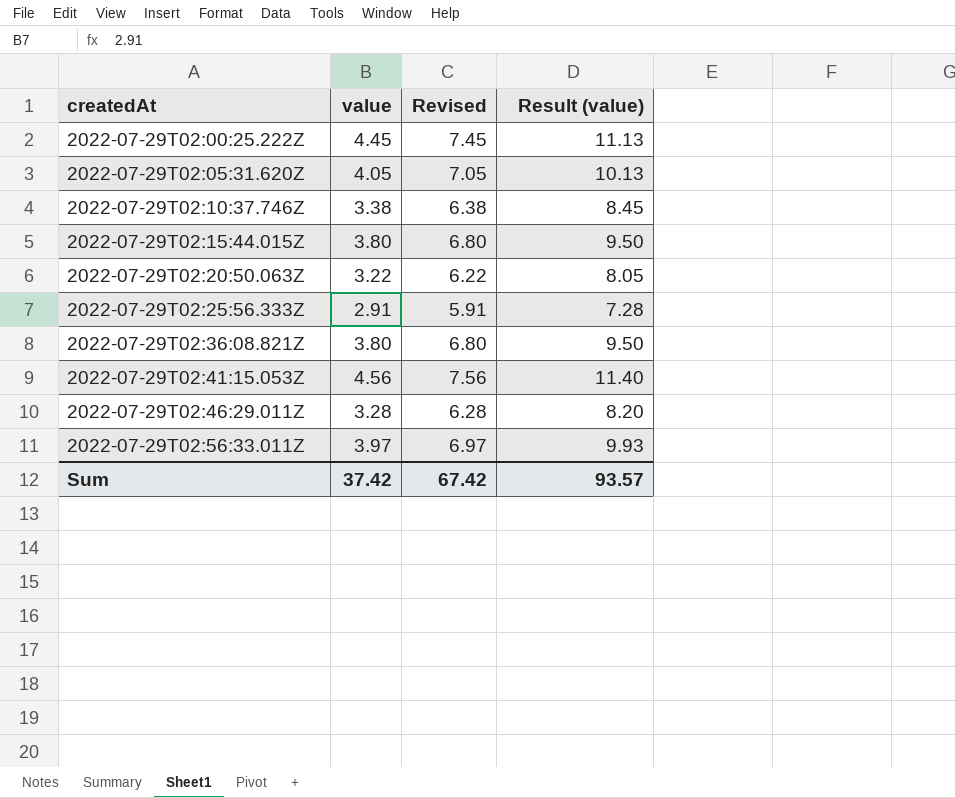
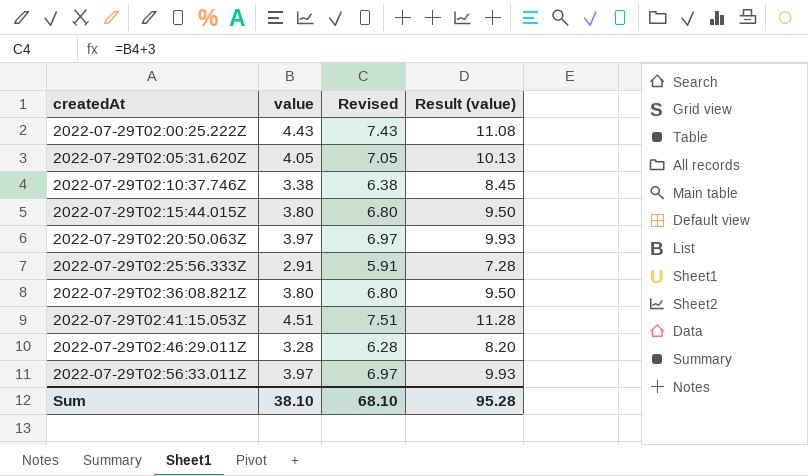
2022-07-29T02:00:25.222Z | value: 4.45 -> 4.43
2022-07-29T02:00:25.222Z | Revised: 7.45 -> 7.43
2022-07-29T02:00:25.222Z | Result (value): 11.13 -> 11.08
2022-07-29T02:20:50.063Z | value: 3.22 -> 3.97
2022-07-29T02:20:50.063Z | Revised: 6.22 -> 6.97
2022-07-29T02:20:50.063Z | Result (value): 8.05 -> 9.93
2022-07-29T02:41:15.053Z | value: 4.56 -> 4.51
2022-07-29T02:41:15.053Z | Revised: 7.56 -> 7.51
2022-07-29T02:41:15.053Z | Result (value): 11.40 -> 11.28
Sum | value: 37.42 -> 38.10
Sum | Revised: 67.42 -> 68.10
Sum | Result (value): 93.57 -> 95.28

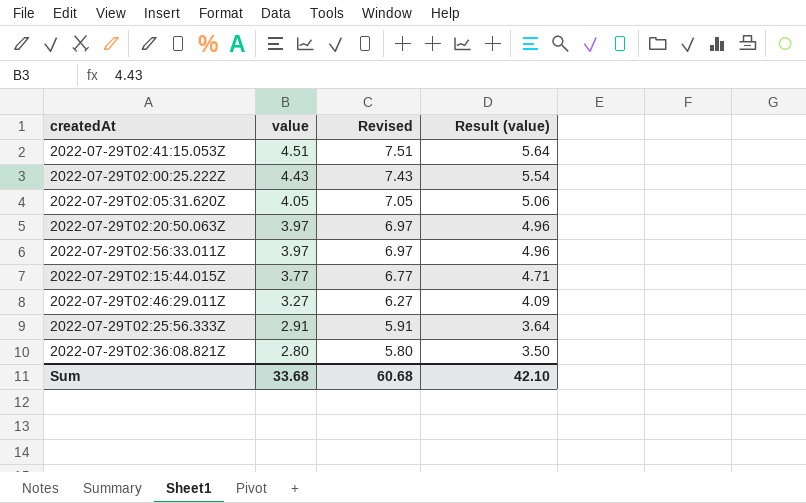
row order: createdAt ascending -> value descending
column Result (value) | formula: [value] * 2.5 -> [value] * 1.25
row 2022-07-29T02:10:37.746Z: 3.38 | 6.38 | 8.45 -> none
2022-07-29T02:15:44.015Z | value: 3.80 -> 3.77
2022-07-29T02:15:44.015Z | Revised: 6.80 -> 6.77
2022-07-29T02:46:29.011Z | value: 3.28 -> 3.27
2022-07-29T02:46:29.011Z | Revised: 6.28 -> 6.27
2022-07-29T02:36:08.821Z | value: 3.80 -> 2.80
2022-07-29T02:36:08.821Z | Revised: 6.80 -> 5.80
Sum | value: 38.10 -> 33.68
Sum | Revised: 68.10 -> 60.68
Sum | Result (value): 95.28 -> 42.10

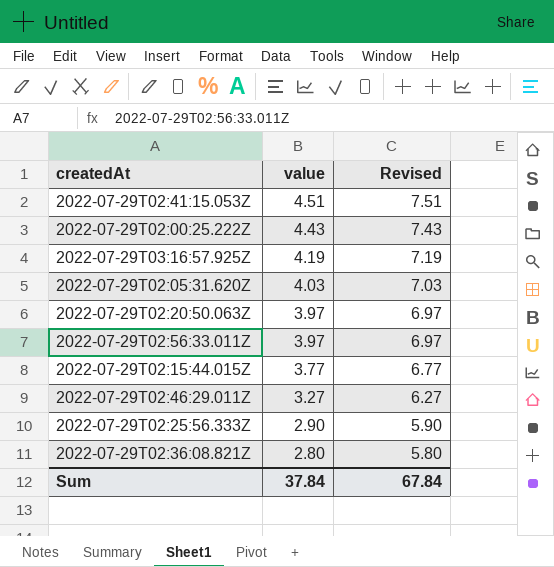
column Result (value) | formula: [value] * 1.25 -> none
row 2022-07-29T03:16:57.925Z: none -> 4.19 | 7.19
2022-07-29T02:05:31.620Z | value: 4.05 -> 4.03
2022-07-29T02:05:31.620Z | Revised: 7.05 -> 7.03
2022-07-29T02:25:56.333Z | value: 2.91 -> 2.90
2022-07-29T02:25:56.333Z | Revised: 5.91 -> 5.90
Sum | value: 33.68 -> 37.84
Sum | Revised: 60.68 -> 67.84

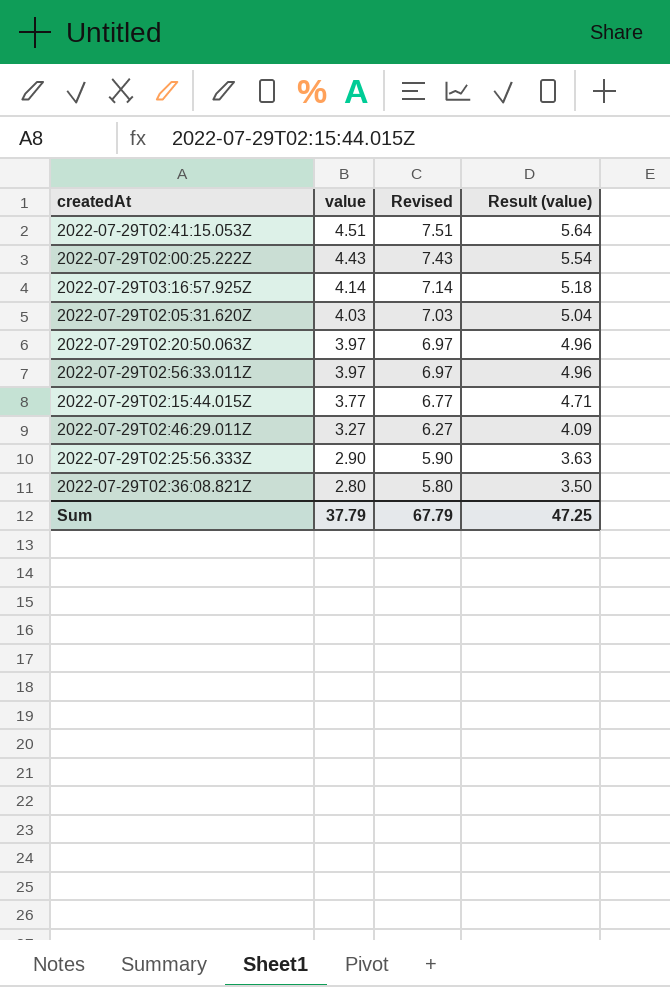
column Result (value) | formula: none -> [value] * 1.25
2022-07-29T03:16:57.925Z | value: 4.19 -> 4.14
2022-07-29T03:16:57.925Z | Revised: 7.19 -> 7.14
Sum | value: 37.84 -> 37.79
Sum | Revised: 67.84 -> 67.79

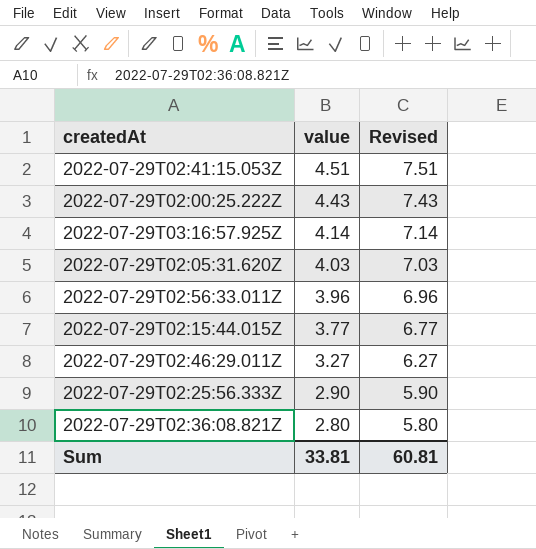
column Result (value) | formula: [value] * 1.25 -> none
row 2022-07-29T02:20:50.063Z: 3.97 | 6.97 | 4.96 -> none
2022-07-29T02:56:33.011Z | value: 3.97 -> 3.96
2022-07-29T02:56:33.011Z | Revised: 6.97 -> 6.96
Sum | value: 37.79 -> 33.81
Sum | Revised: 67.79 -> 60.81

